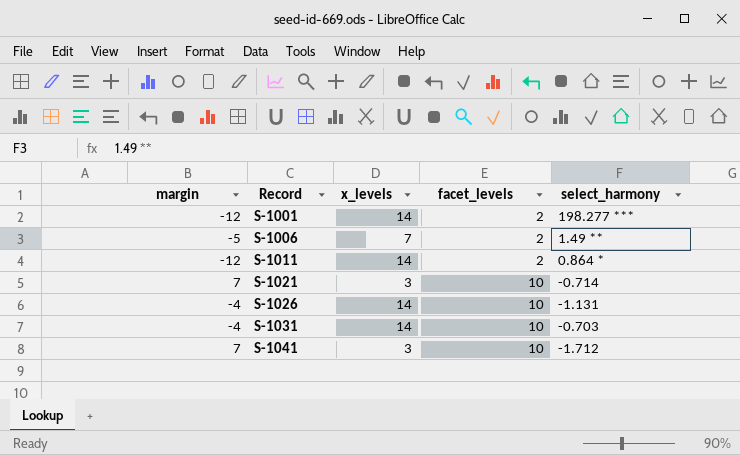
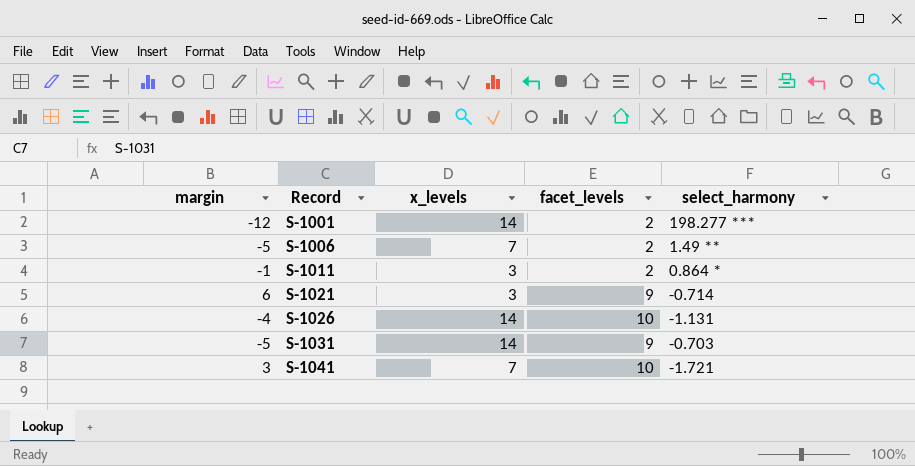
S-1011 | margin: -12 -> -1
S-1011 | x_levels: 14 -> 3
S-1021 | margin: 7 -> 6
S-1021 | facet_levels: 10 -> 9
S-1031 | margin: -4 -> -5
S-1031 | facet_levels: 10 -> 9
S-1041 | margin: 7 -> 3
S-1041 | x_levels: 3 -> 7
S-1041 | select_harmony: -1.712 -> -1.721

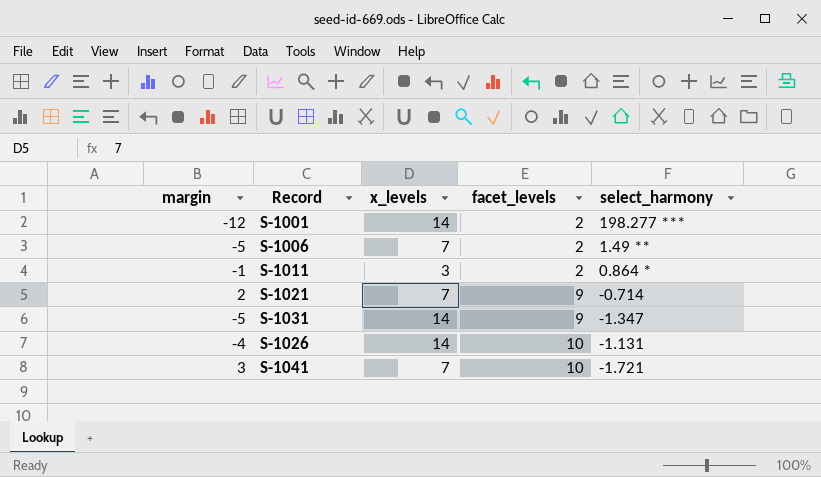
row order: Record ascending -> facet_levels ascending
S-1021 | margin: 6 -> 2
S-1021 | x_levels: 3 -> 7
S-1031 | select_harmony: -0.703 -> -1.347

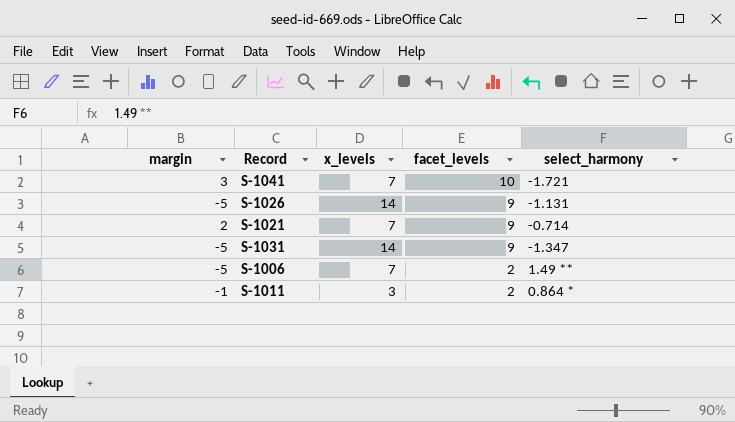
row order: facet_levels ascending -> facet_levels descending
row S-1001: -12 | 14 | 2 | 198.277 *** -> none
S-1026 | margin: -4 -> -5
S-1026 | facet_levels: 10 -> 9

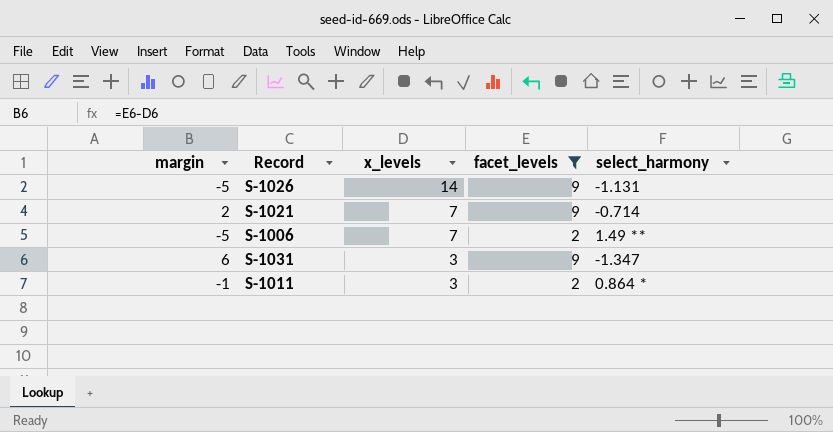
filter: none -> facet_levels != 10
row order: facet_levels descending -> x_levels descending
S-1031 | margin: -5 -> 6
S-1031 | x_levels: 14 -> 3

